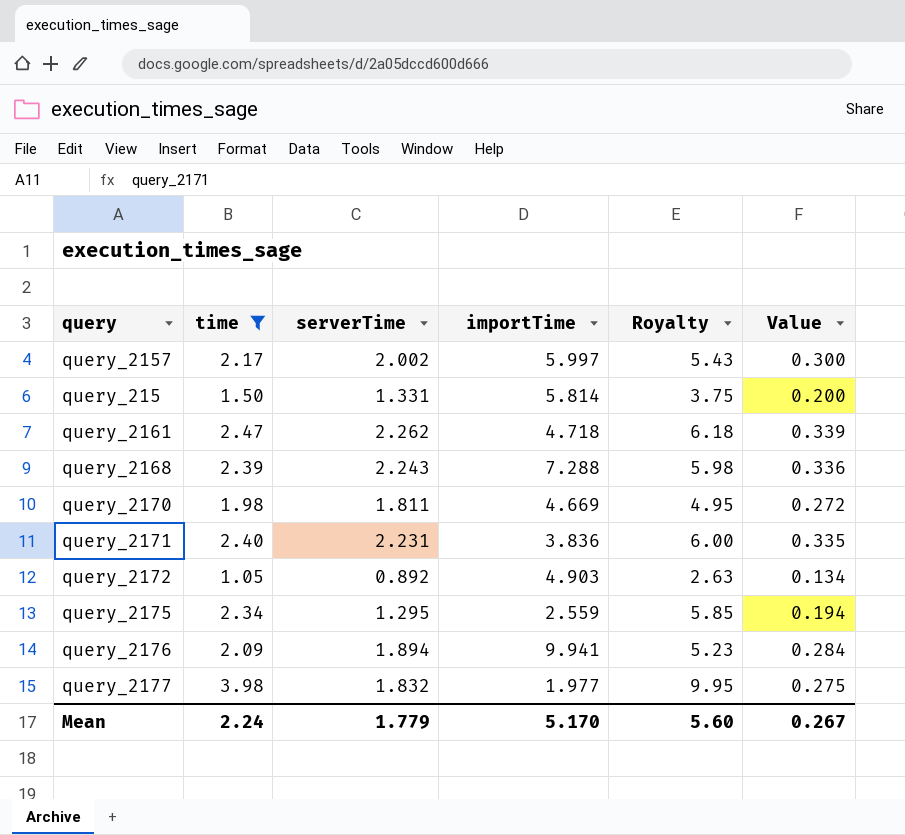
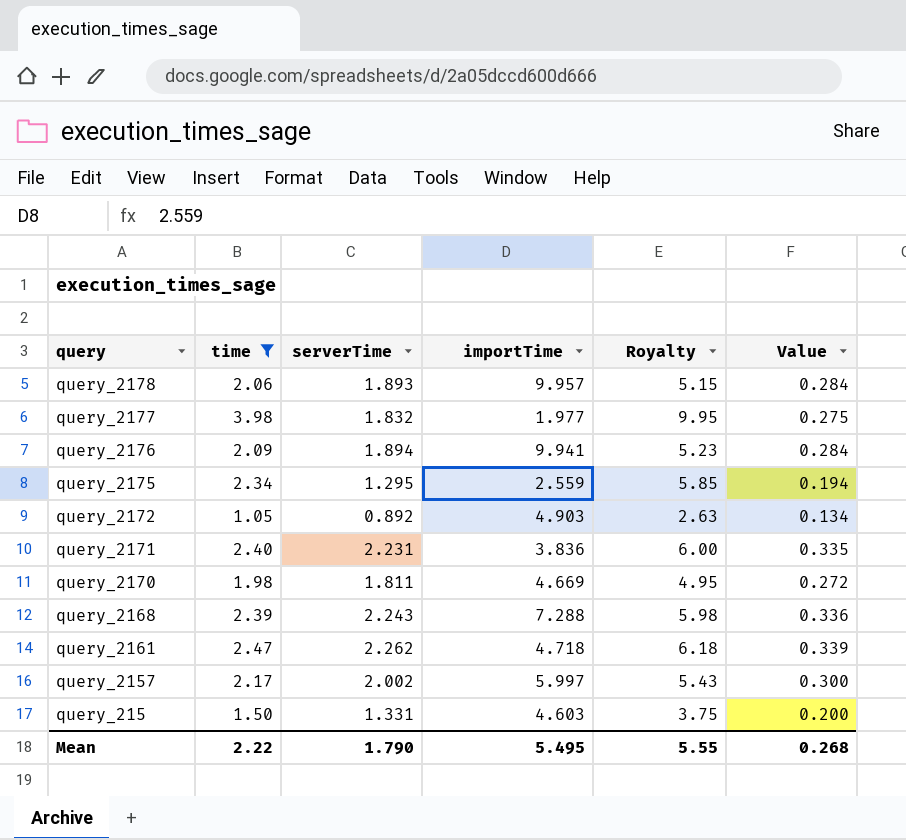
row order: none -> query descending
row query_2178: none -> 2.06 | 1.893 | 9.957 | 5.15 | 0.284
query_215 | importTime: 5.814 -> 4.603
Mean | time: 2.24 -> 2.22
Mean | serverTime: 1.779 -> 1.790
Mean | importTime: 5.170 -> 5.495
Mean | Royalty: 5.60 -> 5.55
Mean | Value: 0.267 -> 0.268

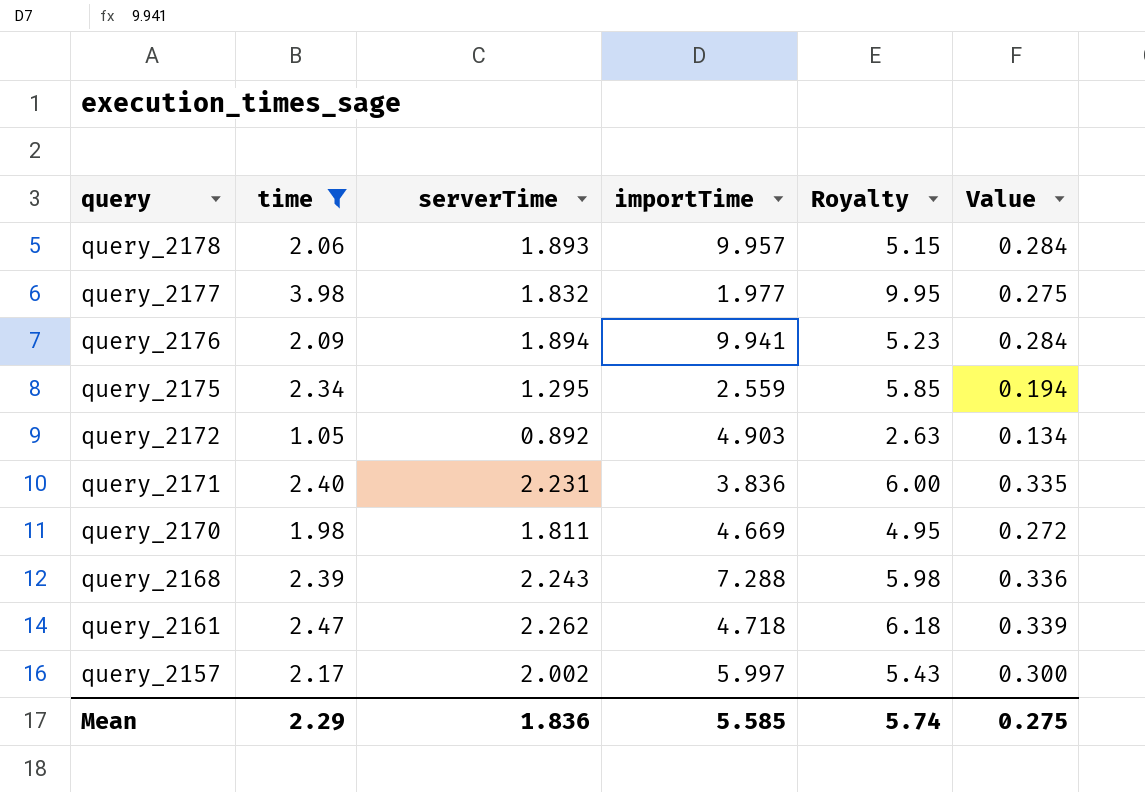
row query_215: 1.50 | 1.331 | 4.603 | 3.75 | 0.200 -> none
Mean | time: 2.22 -> 2.29
Mean | serverTime: 1.790 -> 1.836
Mean | importTime: 5.495 -> 5.585
Mean | Royalty: 5.55 -> 5.74
Mean | Value: 0.268 -> 0.275

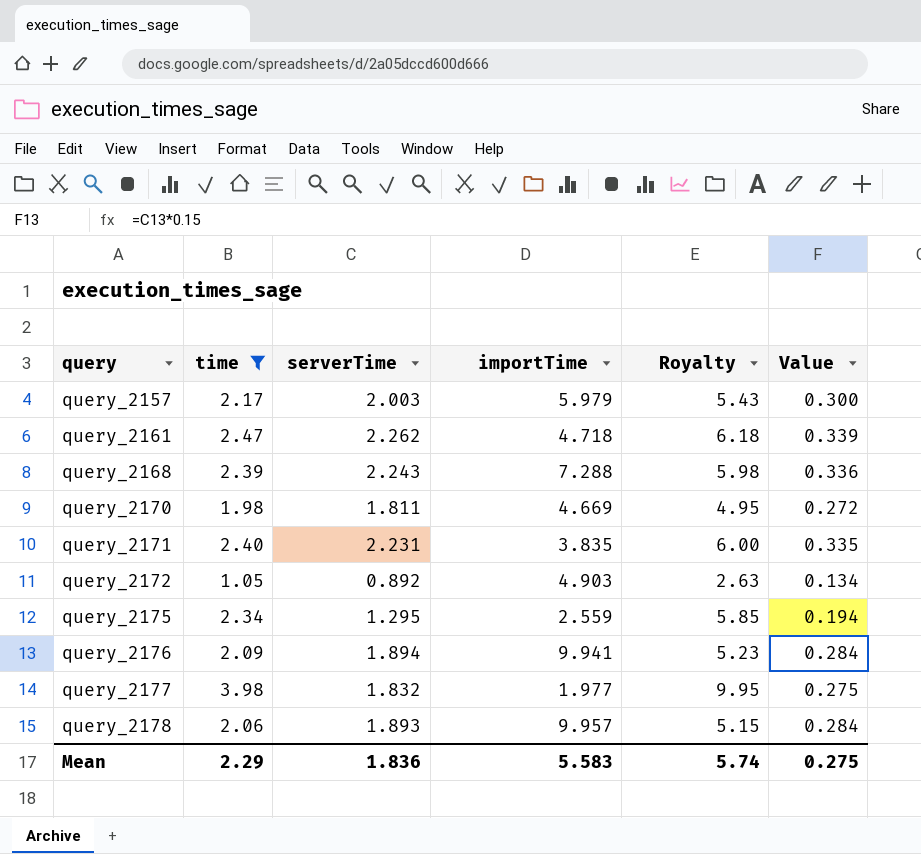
row order: query descending -> query ascending
query_2157 | serverTime: 2.002 -> 2.003
query_2157 | importTime: 5.997 -> 5.979
query_2171 | importTime: 3.836 -> 3.835
Mean | importTime: 5.585 -> 5.583

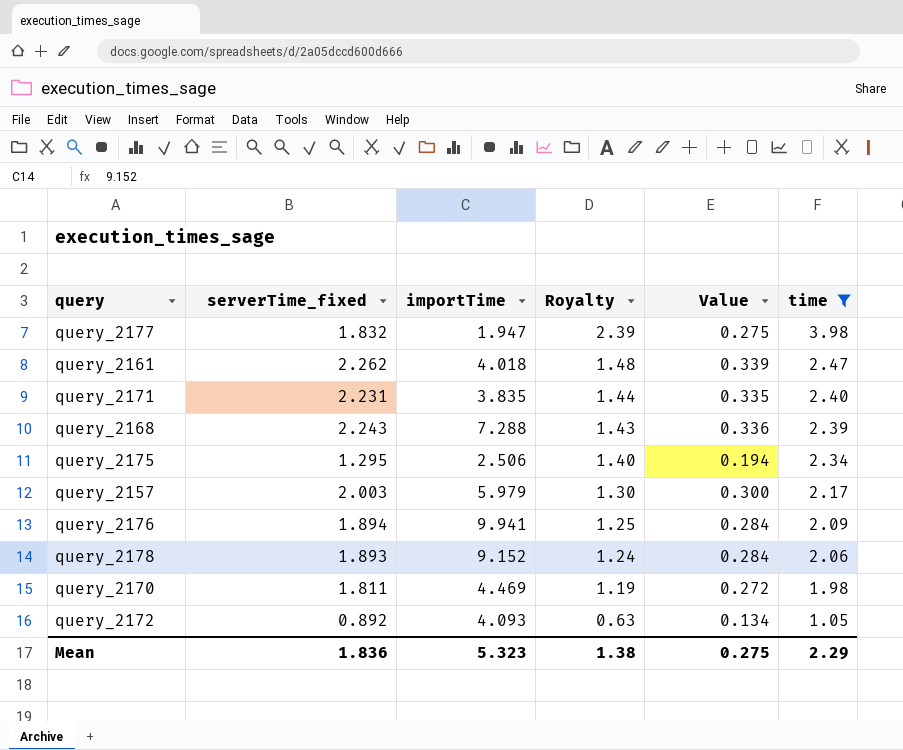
row order: query ascending -> Royalty descending
column name: serverTime -> serverTime_fixed
column Royalty | formula: [time] * 2.5 -> [time] * 0.6
column time | position: 2 -> 6
query_2177 | importTime: 1.977 -> 1.947
query_2161 | importTime: 4.718 -> 4.018
query_2175 | importTime: 2.559 -> 2.506
query_2178 | importTime: 9.957 -> 9.152
query_2170 | importTime: 4.669 -> 4.469
query_2172 | importTime: 4.903 -> 4.093
Mean | importTime: 5.583 -> 5.323
Mean | Royalty: 5.74 -> 1.38

